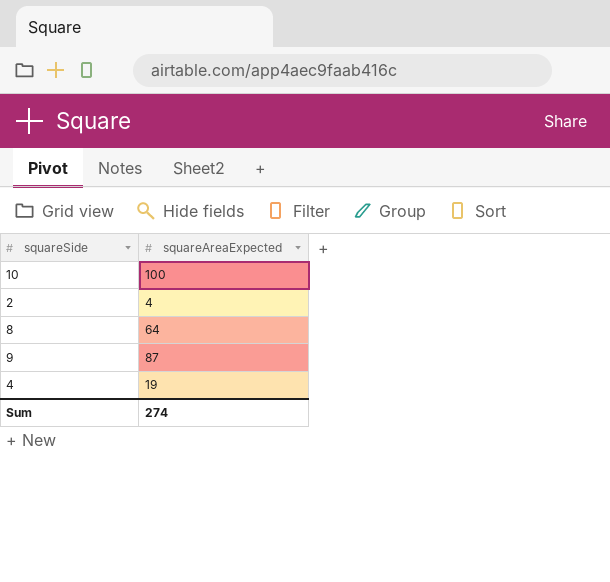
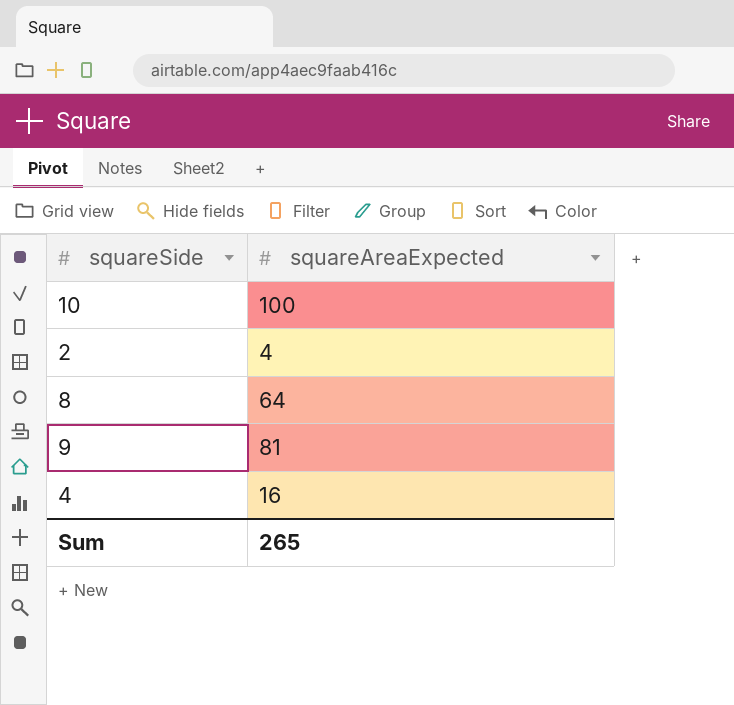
9 | squareAreaExpected: 87 -> 81
4 | squareAreaExpected: 19 -> 16
Sum | squareAreaExpected: 274 -> 265

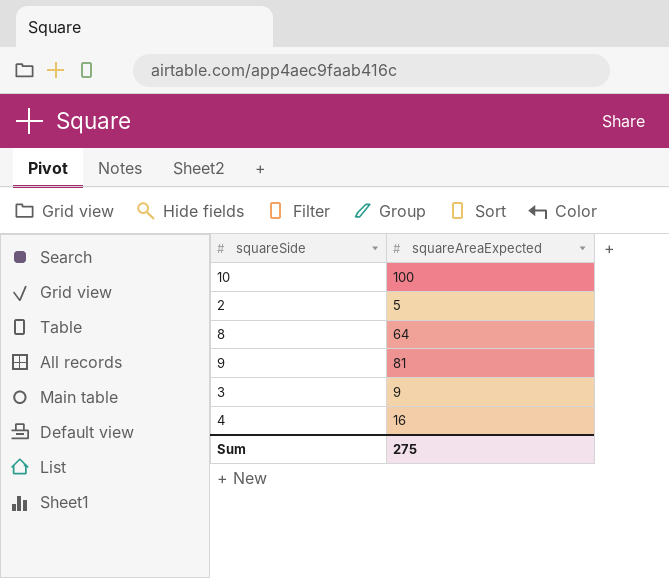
2 | squareAreaExpected: 4 -> 5
row 3: none -> 9
Sum | squareAreaExpected: 265 -> 275

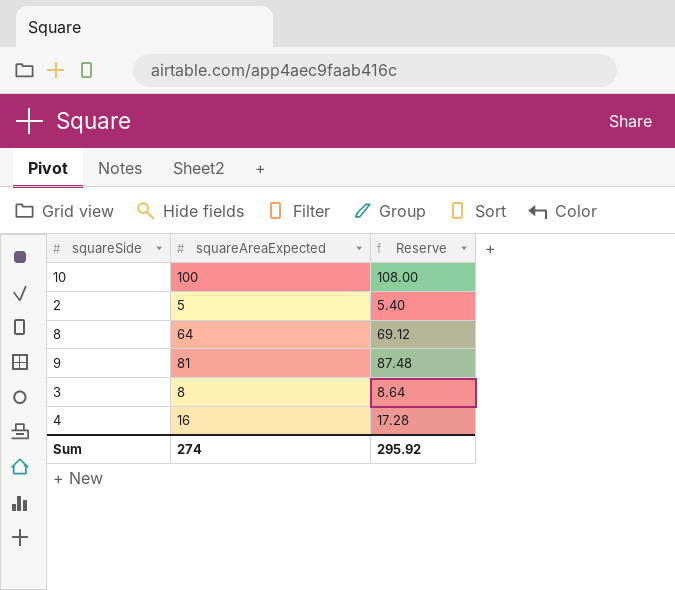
column Reserve | formula: none -> [squareAreaExpected] * 1.08
3 | squareAreaExpected: 9 -> 8
Sum | squareAreaExpected: 275 -> 274

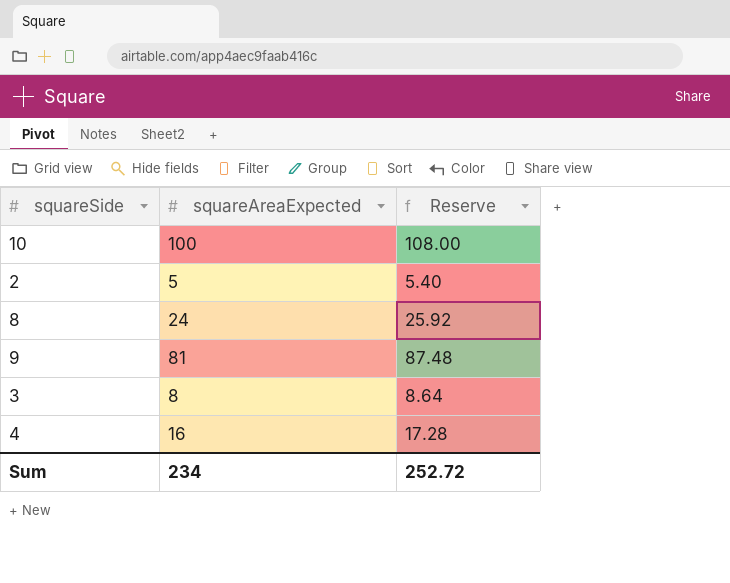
8 | squareAreaExpected: 64 -> 24
8 | Reserve: 69.12 -> 25.92
Sum | squareAreaExpected: 274 -> 234
Sum | Reserve: 295.92 -> 252.72

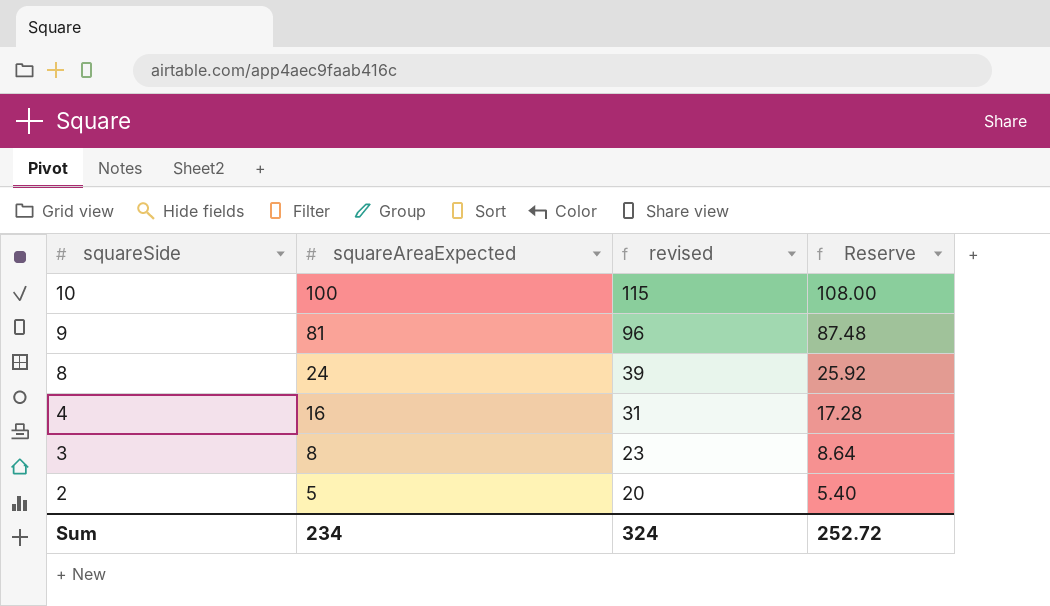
row order: none -> squareSide descending
column revised | formula: none -> [squareAreaExpected] + 15

